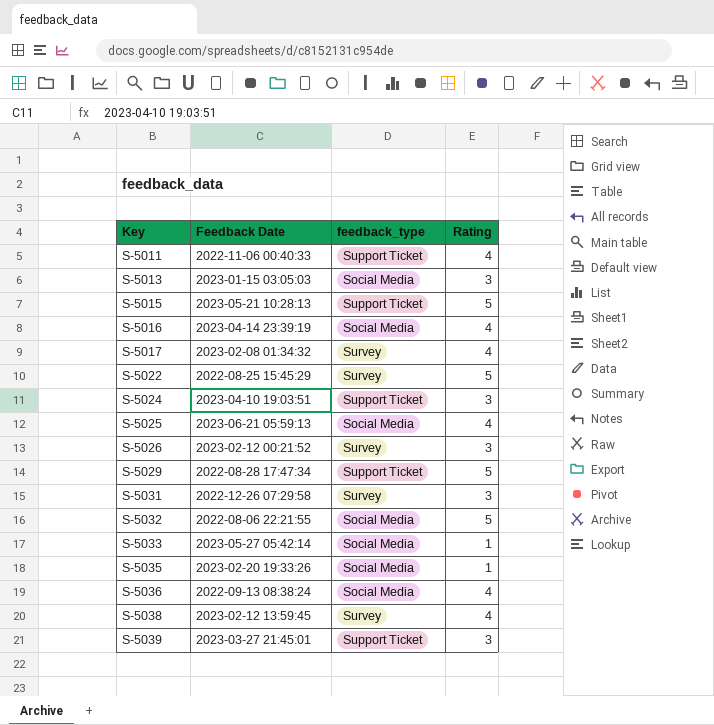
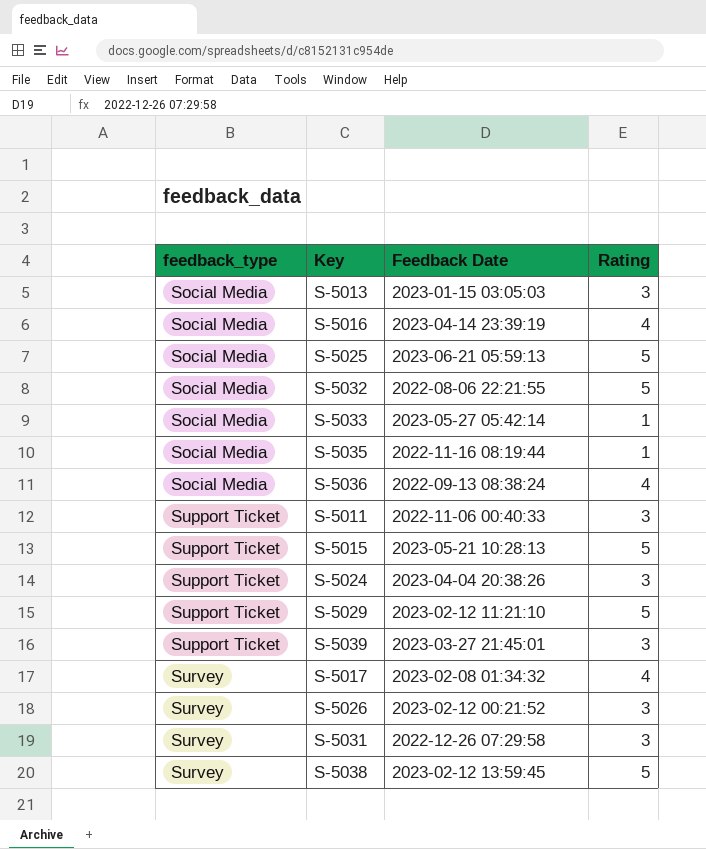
row order: Key ascending -> feedback_type ascending
column feedback_type | position: 3 -> 1
row S-5022: 2022-08-25 15:45:29 | Survey | 5 -> none
S-5025 | Rating: 4 -> 5
S-5035 | Feedback Date: 2023-02-20 19:33:26 -> 2022-11-16 08:19:44
S-5011 | Rating: 4 -> 3
S-5024 | Feedback Date: 2023-04-10 19:03:51 -> 2023-04-04 20:38:26
S-5029 | Feedback Date: 2022-08-28 17:47:34 -> 2023-02-12 11:21:10
S-5038 | Rating: 4 -> 5

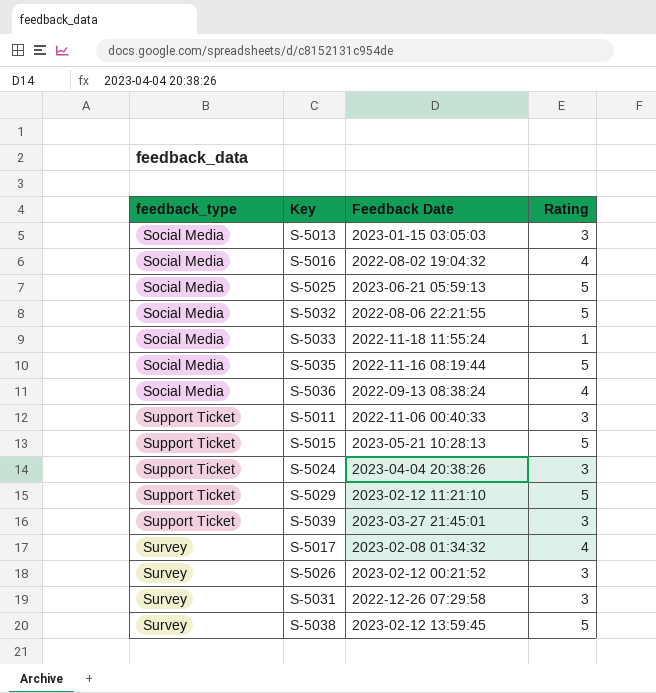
S-5016 | Feedback Date: 2023-04-14 23:39:19 -> 2022-08-02 19:04:32
S-5033 | Feedback Date: 2023-05-27 05:42:14 -> 2022-11-18 11:55:24
S-5035 | Rating: 1 -> 5

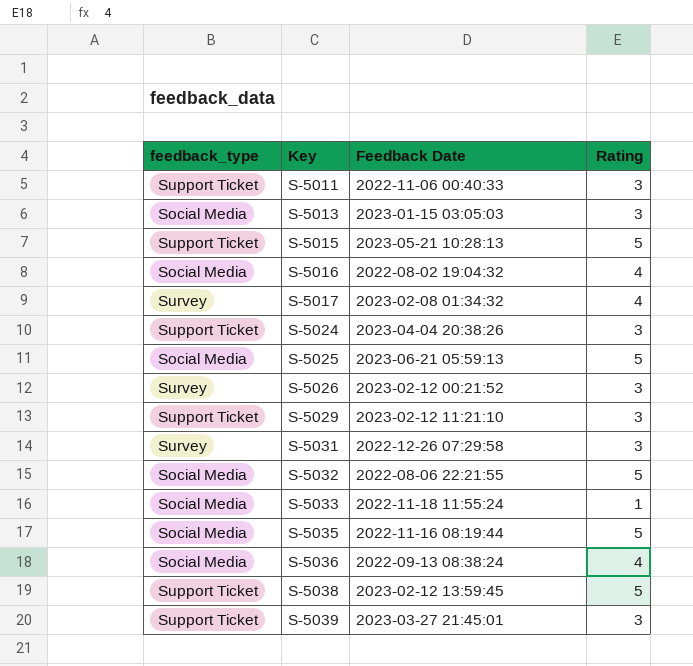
row order: feedback_type ascending -> Key ascending
S-5029 | Rating: 5 -> 3
S-5038 | feedback_type: Survey -> Support Ticket

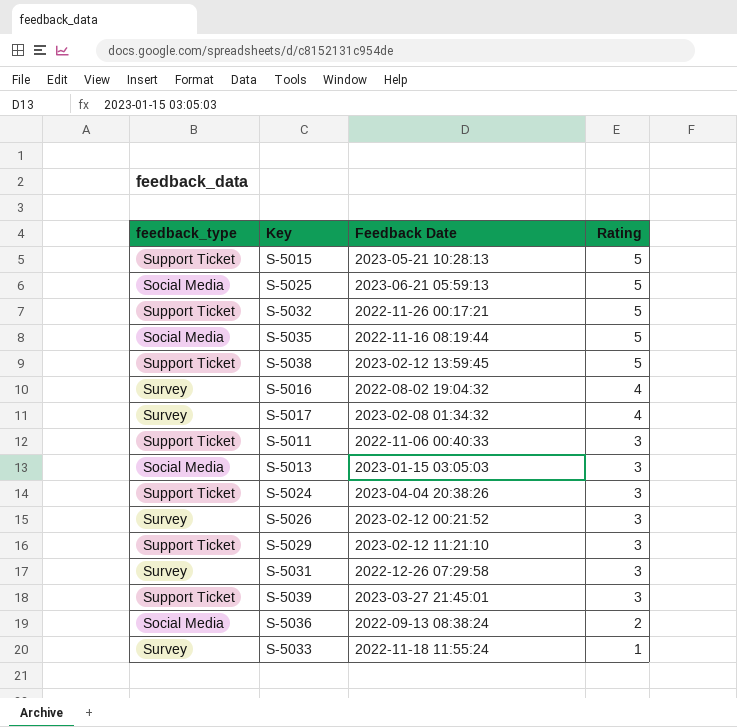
row order: Key ascending -> Rating descending
S-5032 | feedback_type: Social Media -> Support Ticket
S-5032 | Feedback Date: 2022-08-06 22:21:55 -> 2022-11-26 00:17:21
S-5016 | feedback_type: Social Media -> Survey
S-5036 | Rating: 4 -> 2
S-5033 | feedback_type: Social Media -> Survey

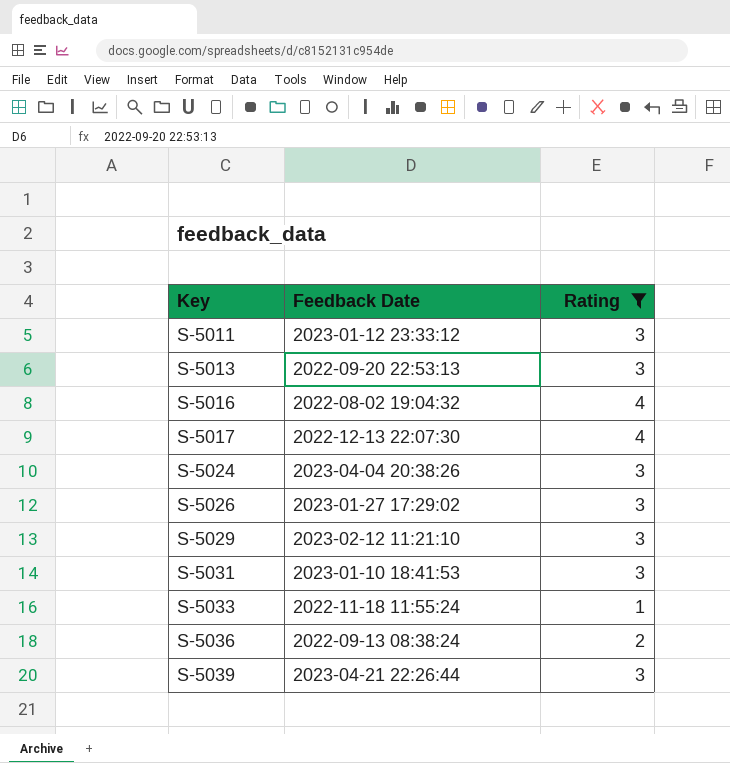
filter: none -> Rating != 5
row order: Rating descending -> Key ascending
column feedback_type | position: 1 -> none
S-5011 | Feedback Date: 2022-11-06 00:40:33 -> 2023-01-12 23:33:12
S-5013 | Feedback Date: 2023-01-15 03:05:03 -> 2022-09-20 22:53:13
S-5017 | Feedback Date: 2023-02-08 01:34:32 -> 2022-12-13 22:07:30
S-5026 | Feedback Date: 2023-02-12 00:21:52 -> 2023-01-27 17:29:02
S-5031 | Feedback Date: 2022-12-26 07:29:58 -> 2023-01-10 18:41:53
S-5039 | Feedback Date: 2023-03-27 21:45:01 -> 2023-04-21 22:26:44

